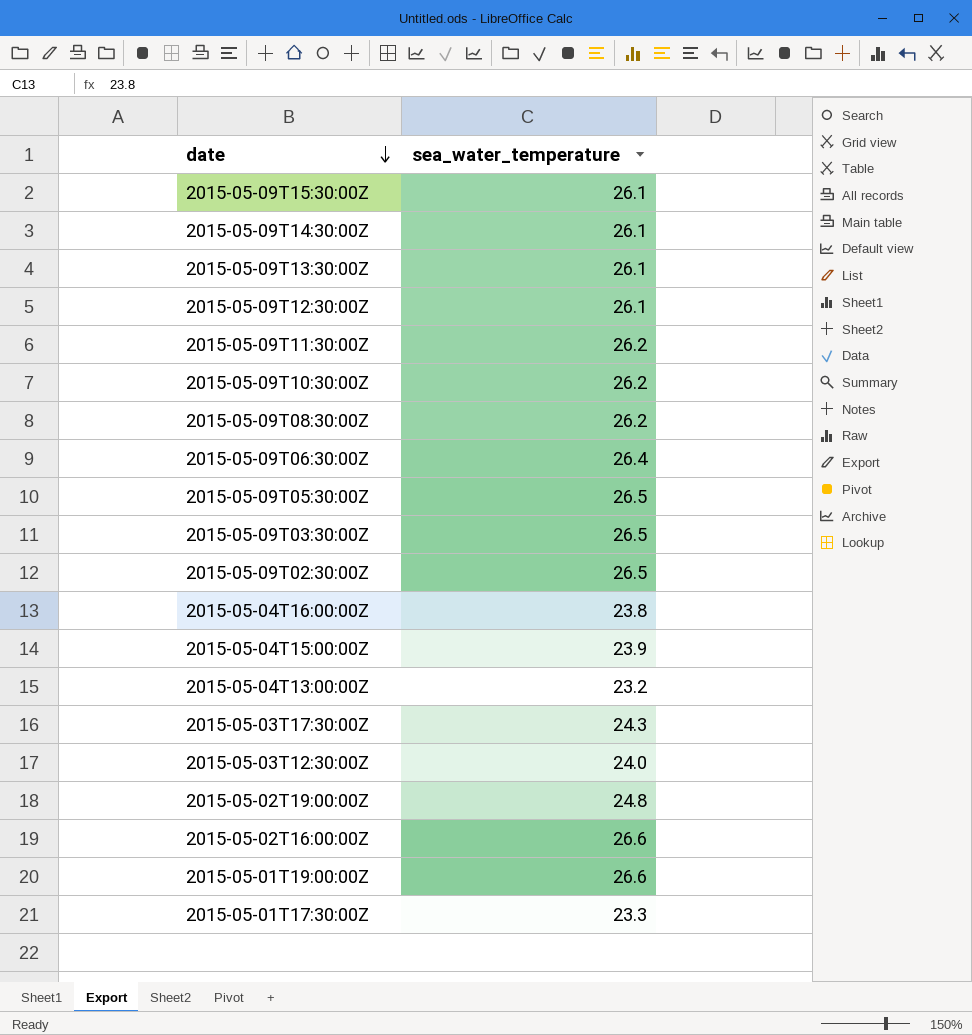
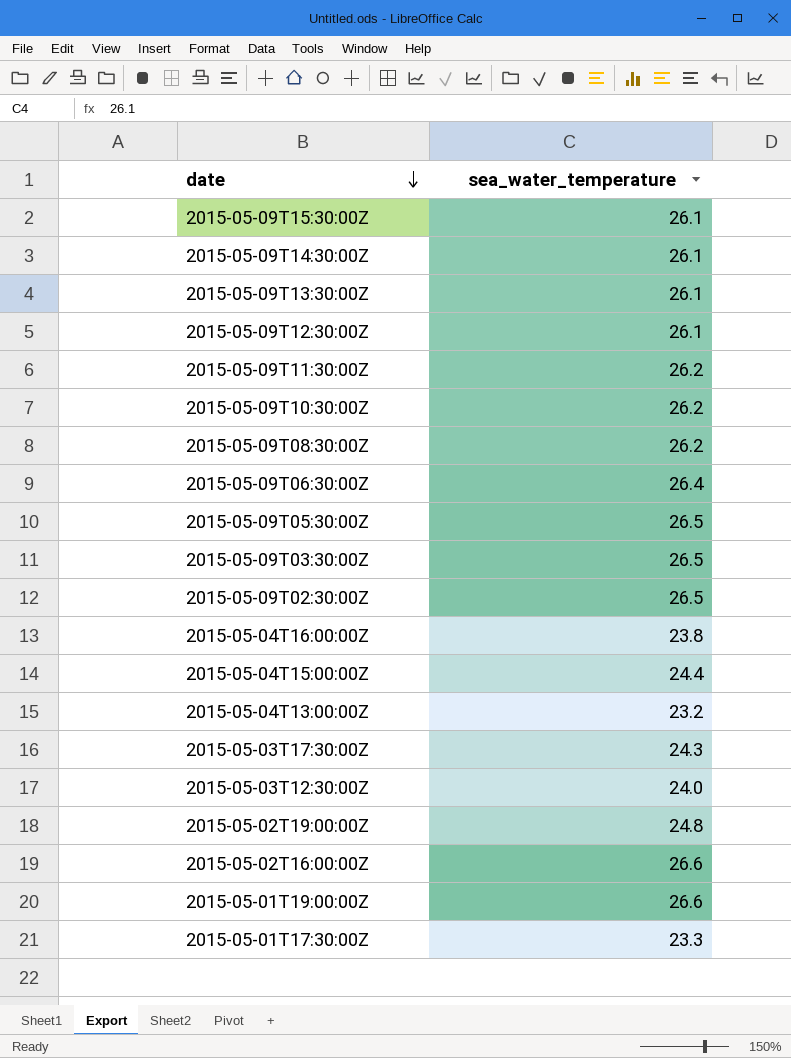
2015-05-04T15:00:00Z | sea_water_temperature: 23.9 -> 24.4

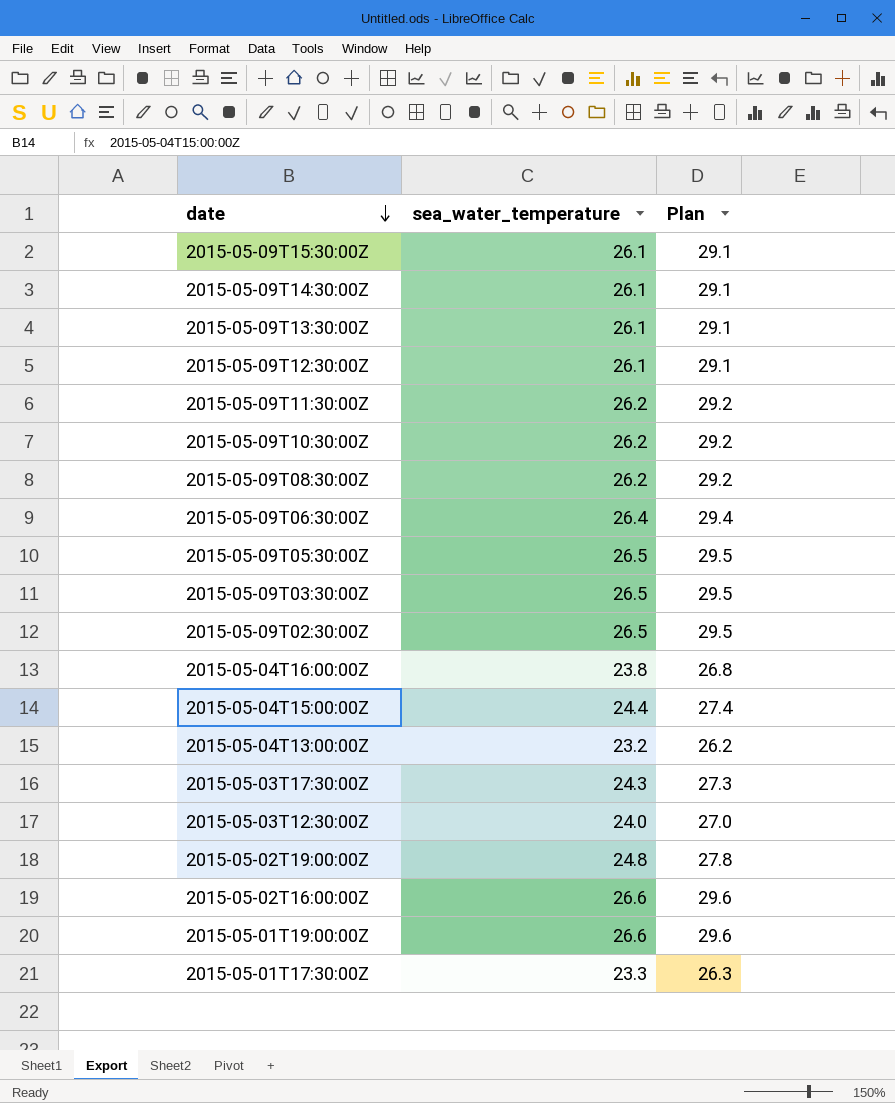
column Plan | formula: none -> [sea_water_temperature] + 3

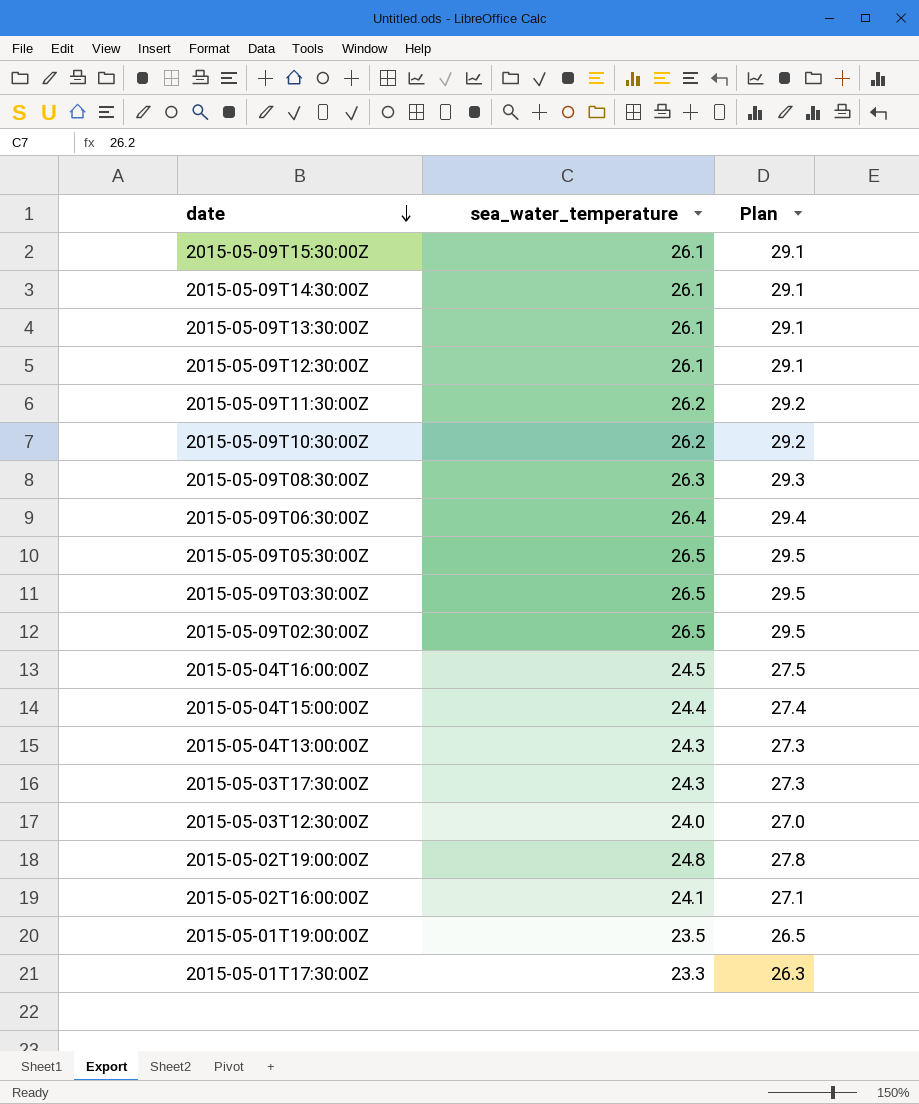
2015-05-09T08:30:00Z | sea_water_temperature: 26.2 -> 26.3
2015-05-09T08:30:00Z | Plan: 29.2 -> 29.3
2015-05-04T16:00:00Z | sea_water_temperature: 23.8 -> 24.5
2015-05-04T16:00:00Z | Plan: 26.8 -> 27.5
2015-05-04T13:00:00Z | sea_water_temperature: 23.2 -> 24.3
2015-05-04T13:00:00Z | Plan: 26.2 -> 27.3
2015-05-02T16:00:00Z | sea_water_temperature: 26.6 -> 24.1
2015-05-02T16:00:00Z | Plan: 29.6 -> 27.1
2015-05-01T19:00:00Z | sea_water_temperature: 26.6 -> 23.5
2015-05-01T19:00:00Z | Plan: 29.6 -> 26.5

